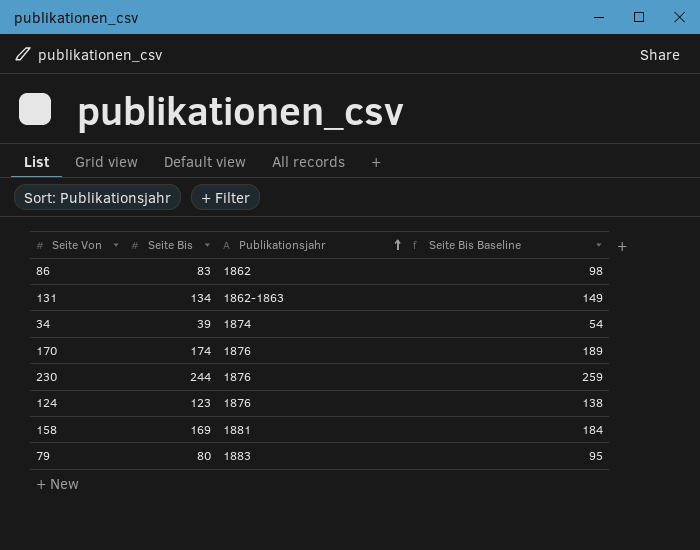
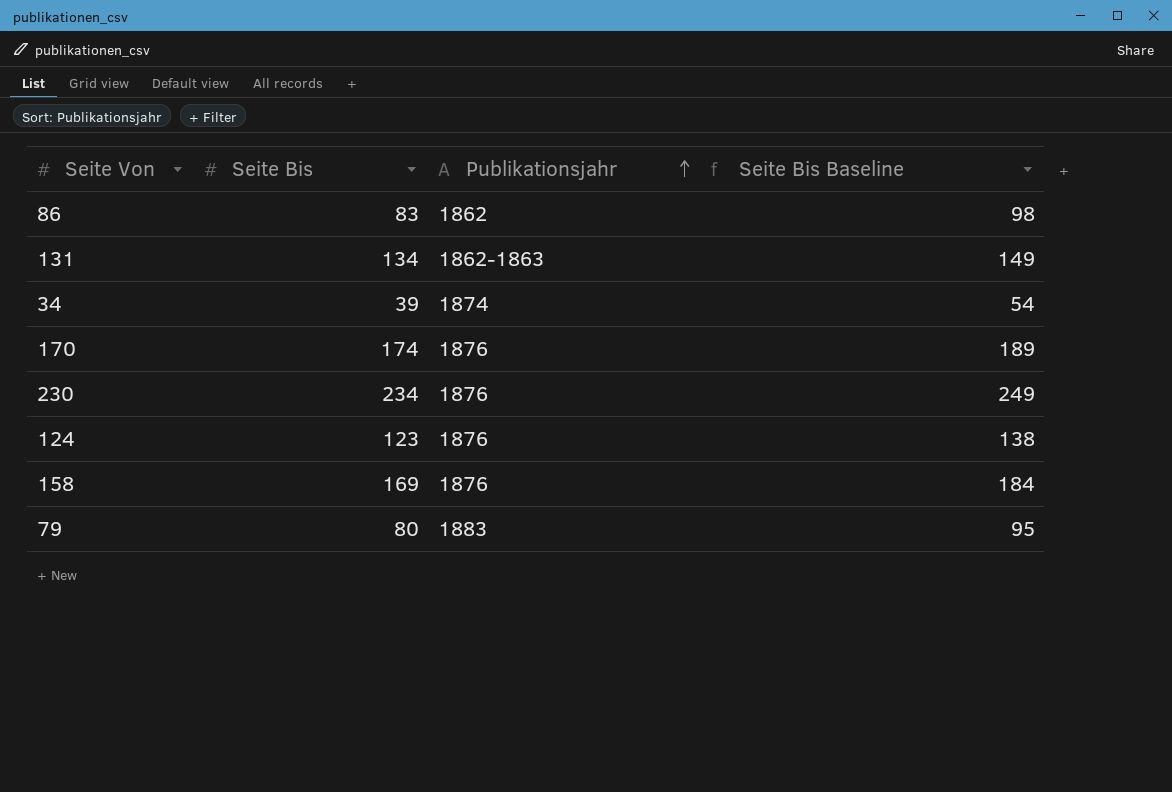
230 | Seite Bis: 244 -> 234
230 | Seite Bis Baseline: 259 -> 249
158 | Publikationsjahr: 1881 -> 1876

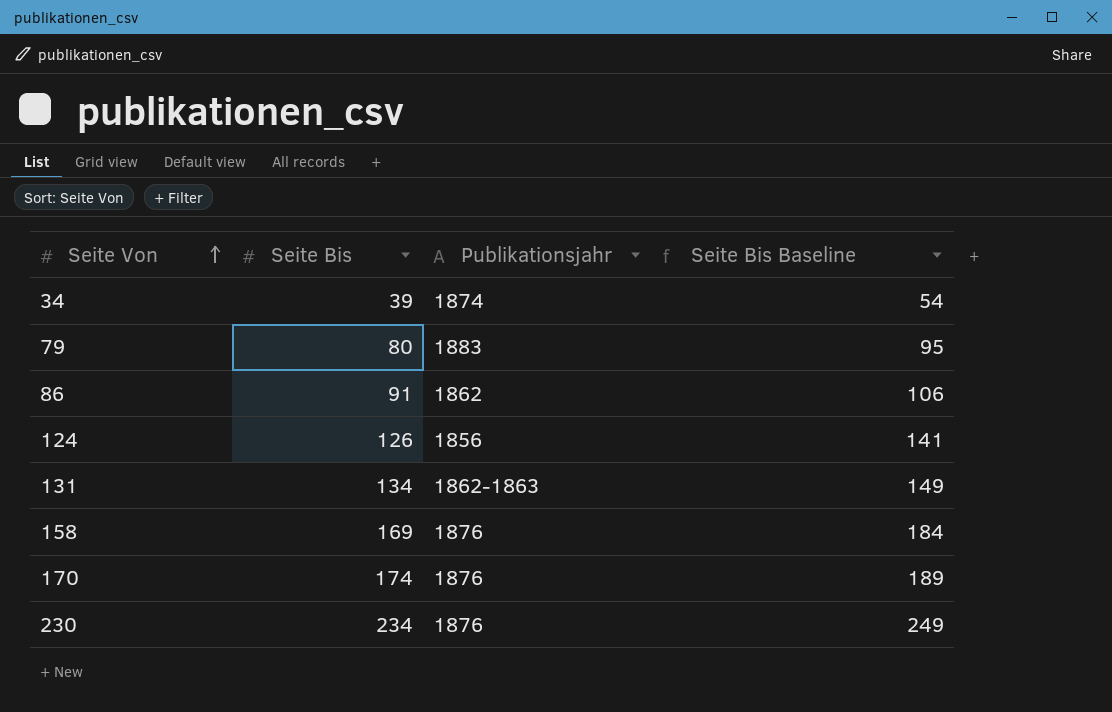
row order: Publikationsjahr ascending -> Seite Von ascending
86 | Seite Bis: 83 -> 91
86 | Seite Bis Baseline: 98 -> 106
124 | Seite Bis: 123 -> 126
124 | Publikationsjahr: 1876 -> 1856
124 | Seite Bis Baseline: 138 -> 141

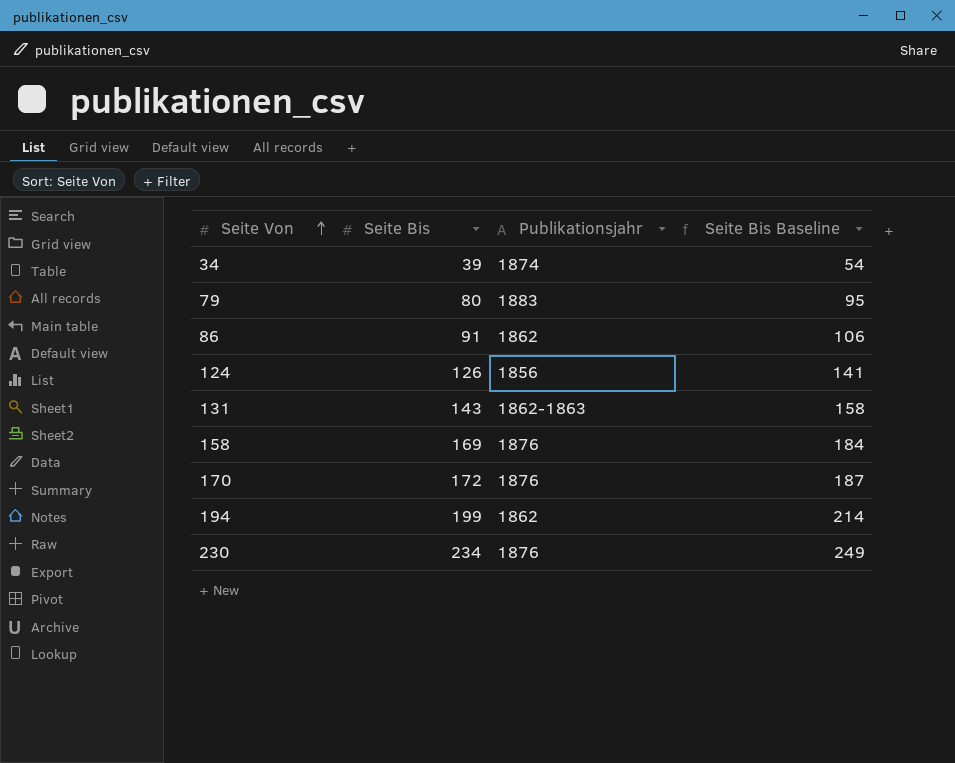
131 | Seite Bis: 134 -> 143
131 | Seite Bis Baseline: 149 -> 158
170 | Seite Bis: 174 -> 172
170 | Seite Bis Baseline: 189 -> 187
row 194: none -> 199 | 1862 | 214

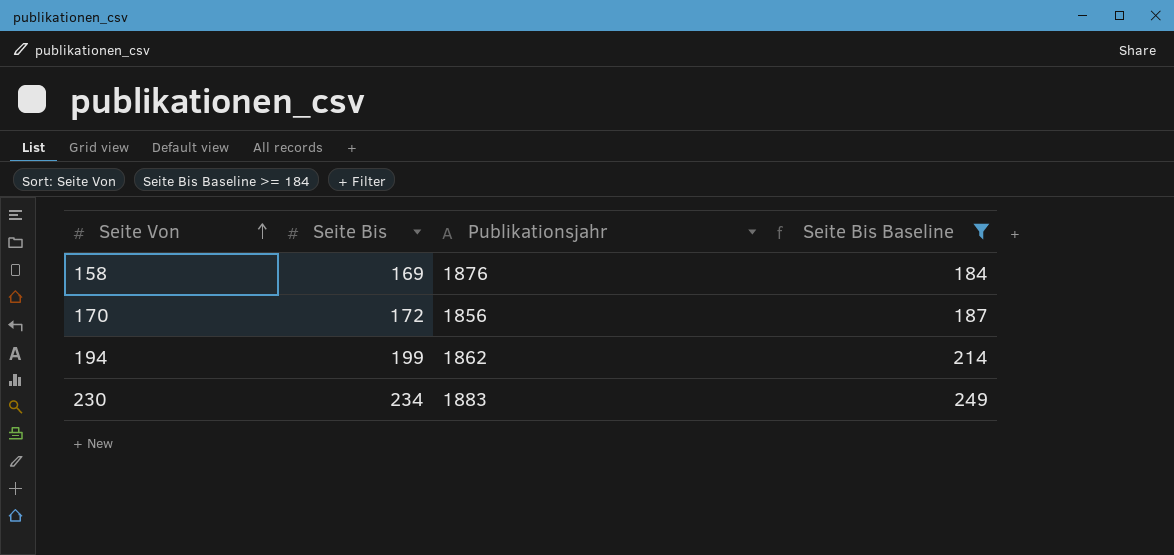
filter: none -> Seite Bis Baseline >= 184
170 | Publikationsjahr: 1876 -> 1856
230 | Publikationsjahr: 1876 -> 1883

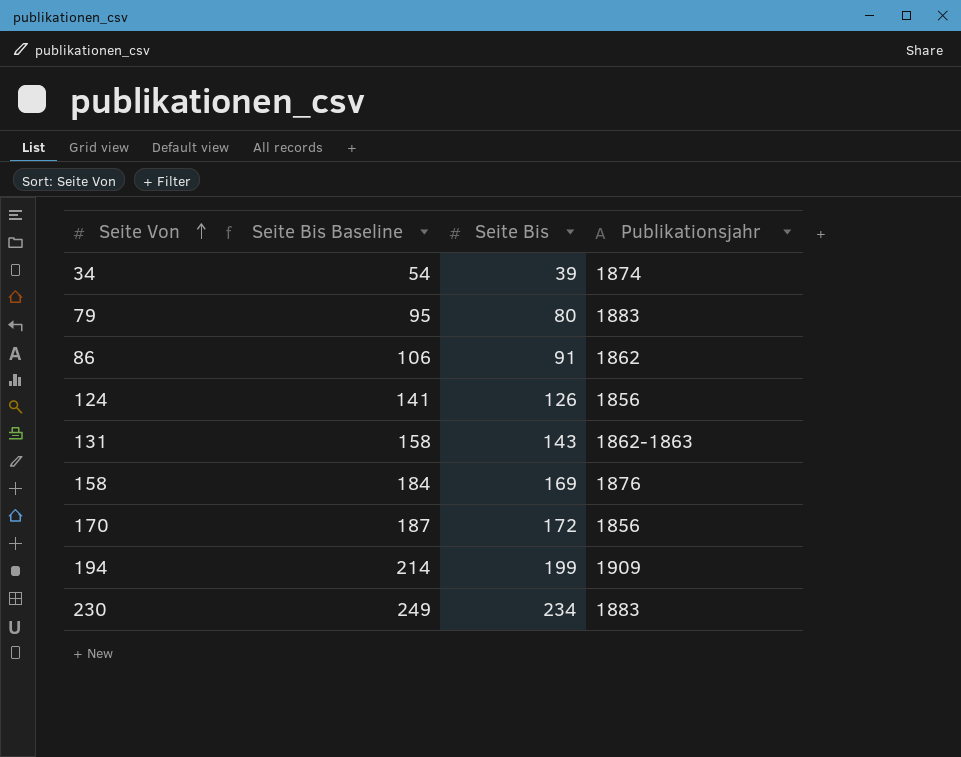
filter: Seite Bis Baseline >= 184 -> none
column Seite Bis Baseline | position: 4 -> 2
194 | Publikationsjahr: 1862 -> 1909

